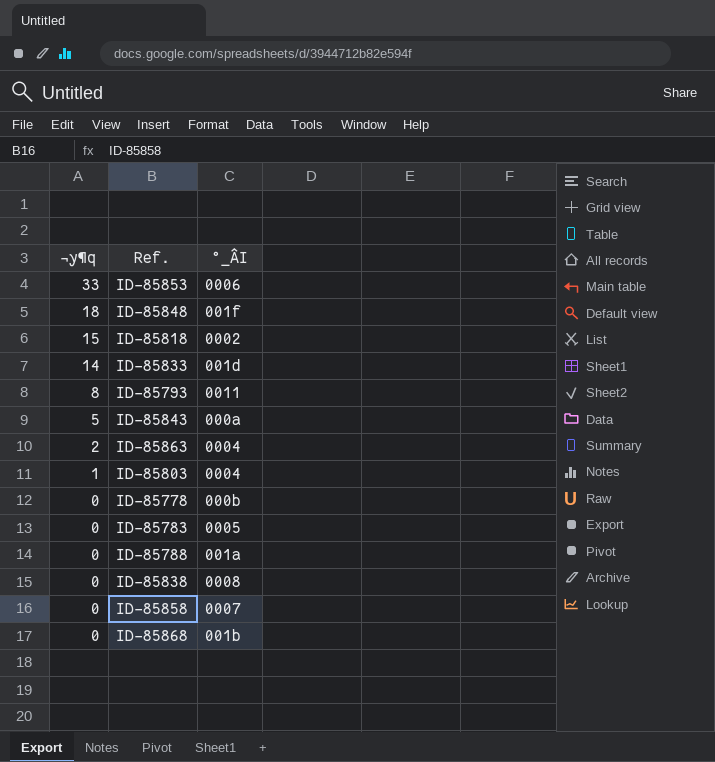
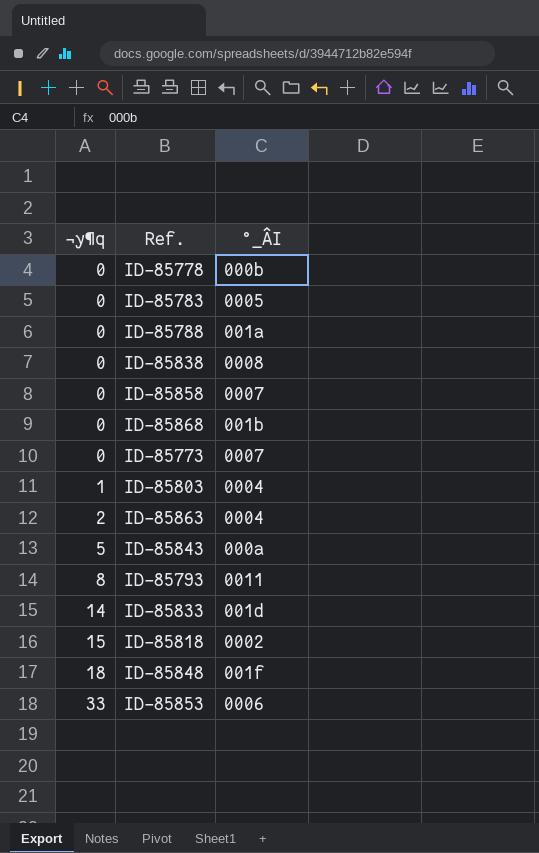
row order: ¬y¶q descending -> ¬y¶q ascending
row ID-85773: none -> 0 | 0007

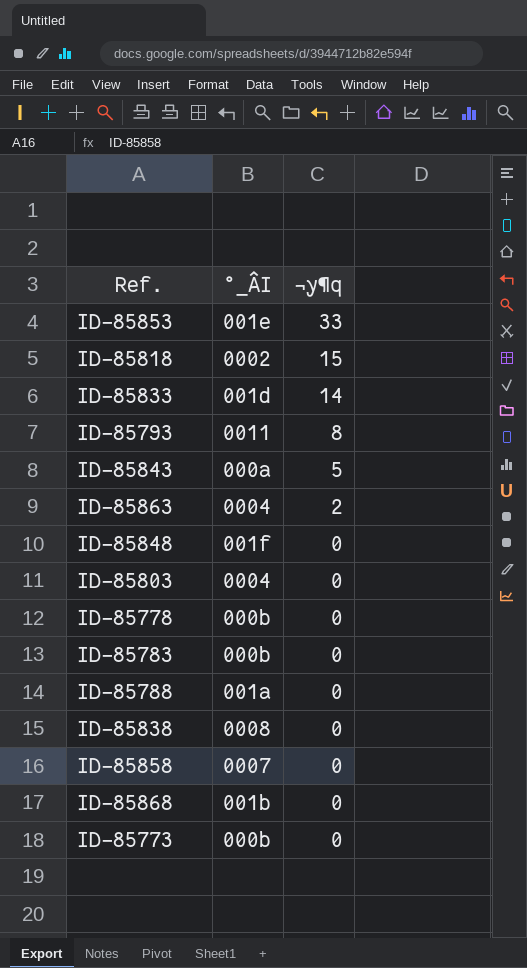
row order: ¬y¶q ascending -> ¬y¶q descending
column ¬y¶q | position: 1 -> 3
ID-85853 | °_ÂI: 0006 -> 001e
ID-85848 | ¬y¶q: 18 -> 0
ID-85803 | ¬y¶q: 1 -> 0
ID-85783 | °_ÂI: 0005 -> 000b
ID-85773 | °_ÂI: 0007 -> 000b

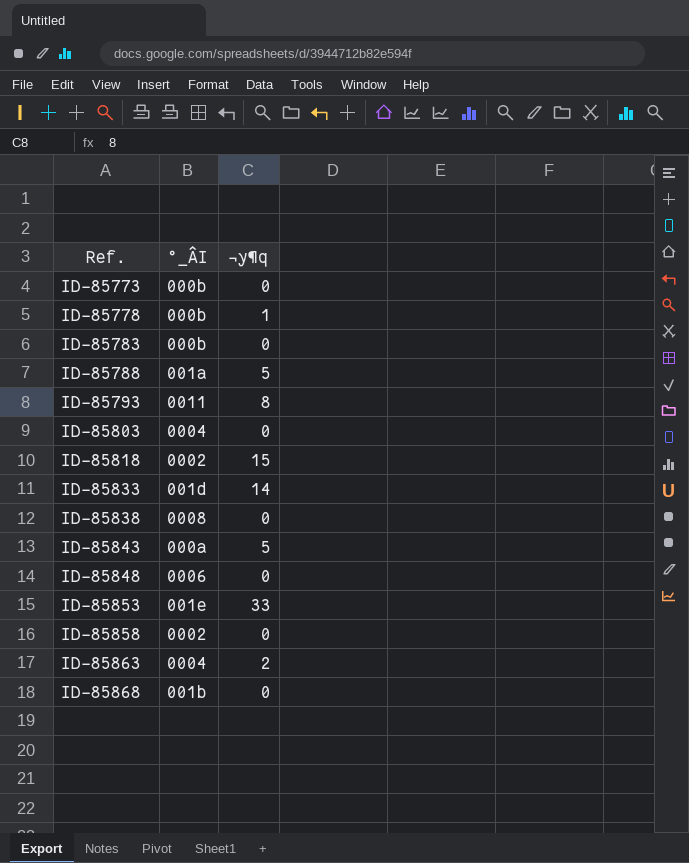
row order: ¬y¶q descending -> Ref. ascending
ID-85778 | ¬y¶q: 0 -> 1
ID-85788 | ¬y¶q: 0 -> 5
ID-85848 | °_ÂI: 001f -> 0006
ID-85858 | °_ÂI: 0007 -> 0002

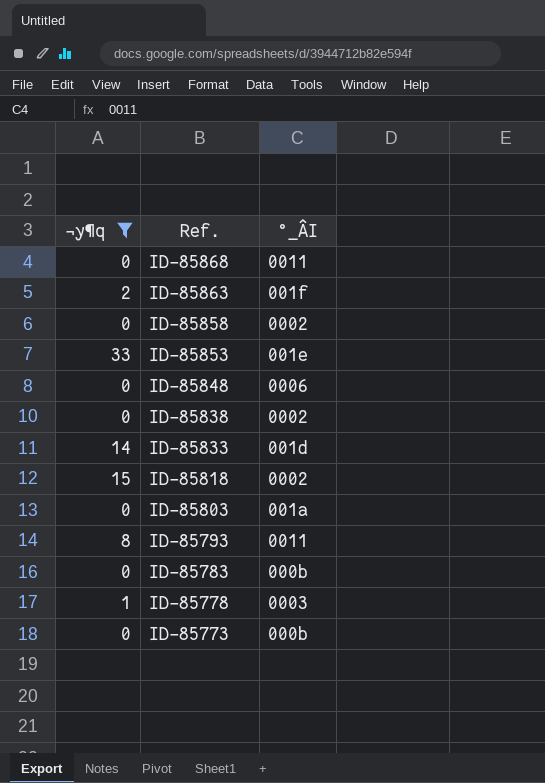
filter: none -> ¬y¶q != 5
row order: Ref. ascending -> Ref. descending
column ¬y¶q | position: 3 -> 1
ID-85868 | °_ÂI: 001b -> 0011
ID-85863 | °_ÂI: 0004 -> 001f
ID-85838 | °_ÂI: 0008 -> 0002
ID-85803 | °_ÂI: 0004 -> 001a
ID-85778 | °_ÂI: 000b -> 0003

